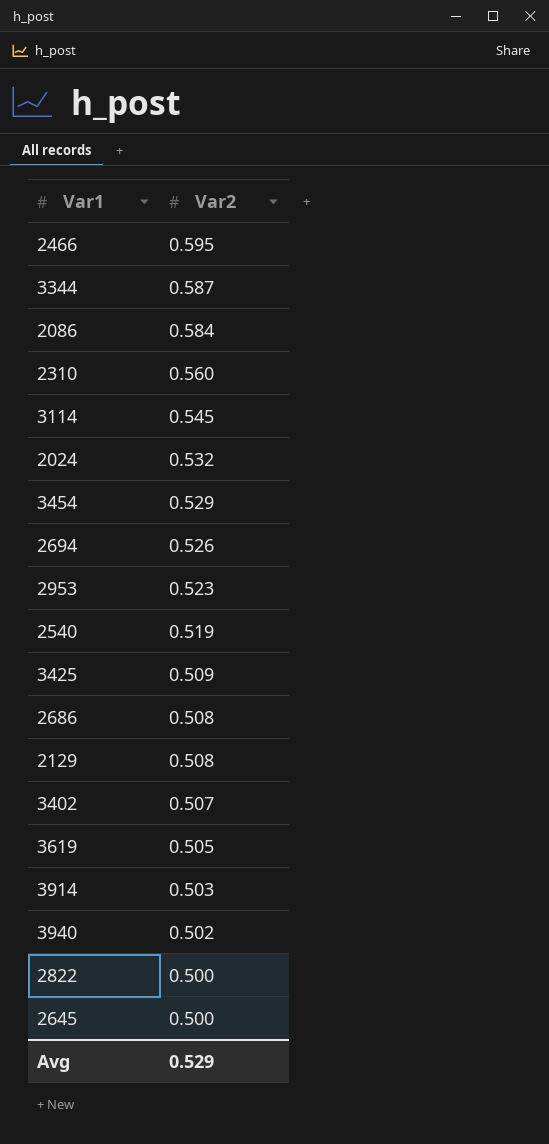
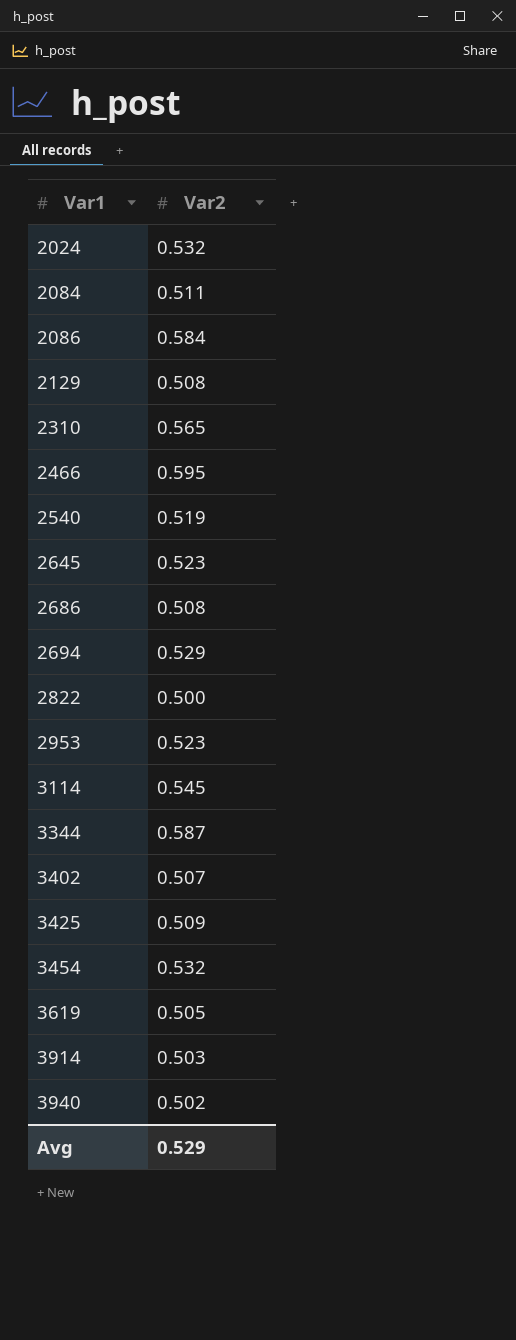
row order: Var2 descending -> Var1 ascending
row 2084: none -> 0.511
2310 | Var2: 0.560 -> 0.565
2645 | Var2: 0.500 -> 0.523
2694 | Var2: 0.526 -> 0.529
3454 | Var2: 0.529 -> 0.532

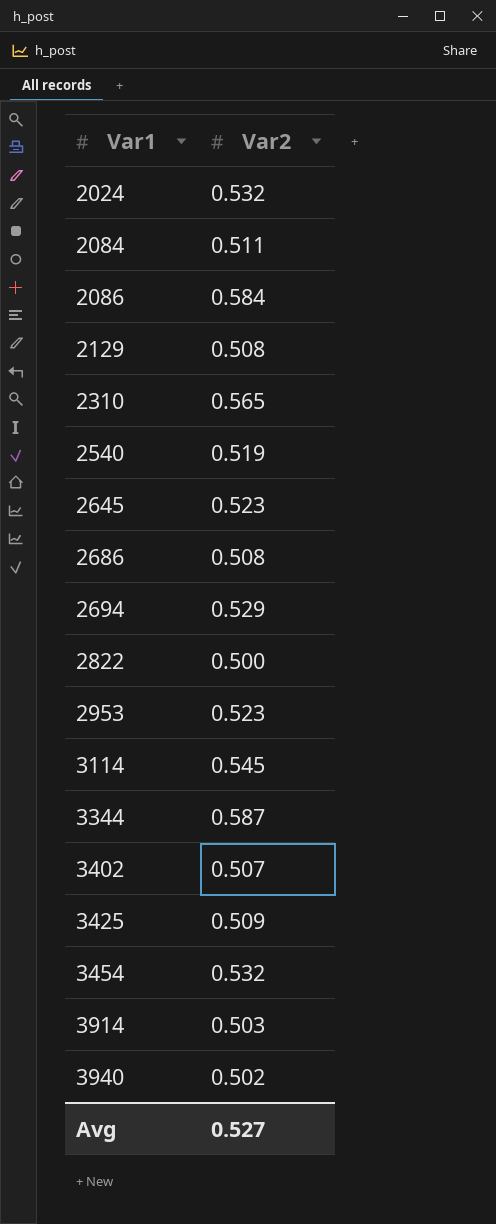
row 2466: 0.595 -> none
row 3619: 0.505 -> none
Avg | Var2: 0.529 -> 0.527

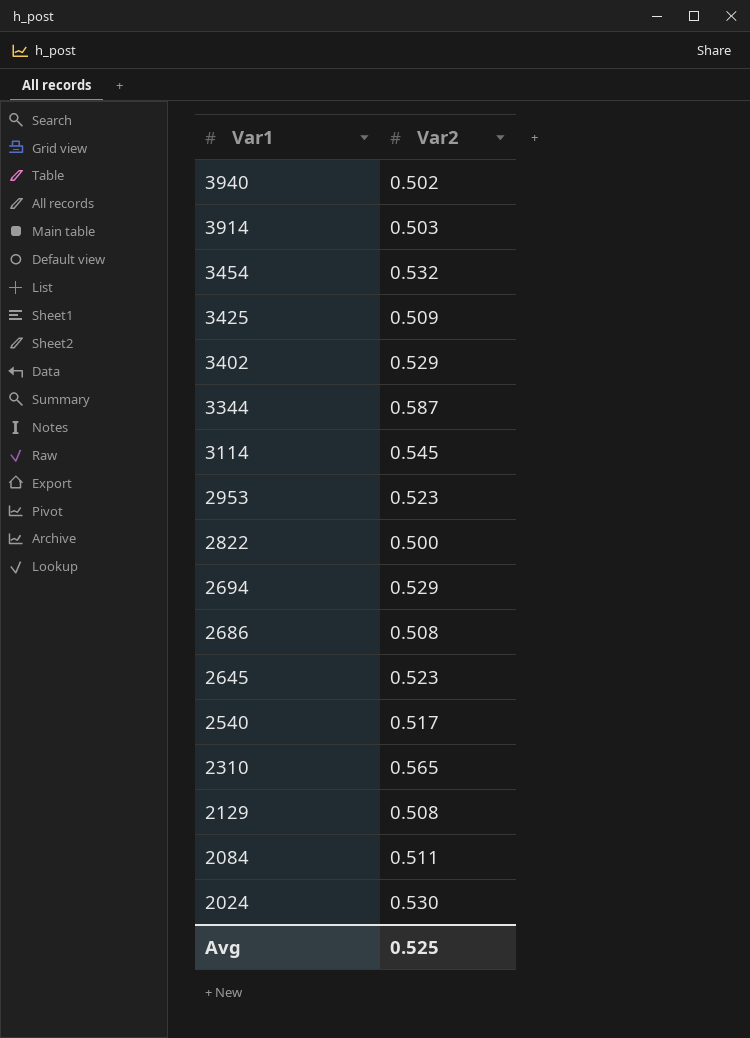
row order: Var1 ascending -> Var1 descending
row 2086: 0.584 -> none
3402 | Var2: 0.507 -> 0.529
2540 | Var2: 0.519 -> 0.517
2024 | Var2: 0.532 -> 0.530
Avg | Var2: 0.527 -> 0.525

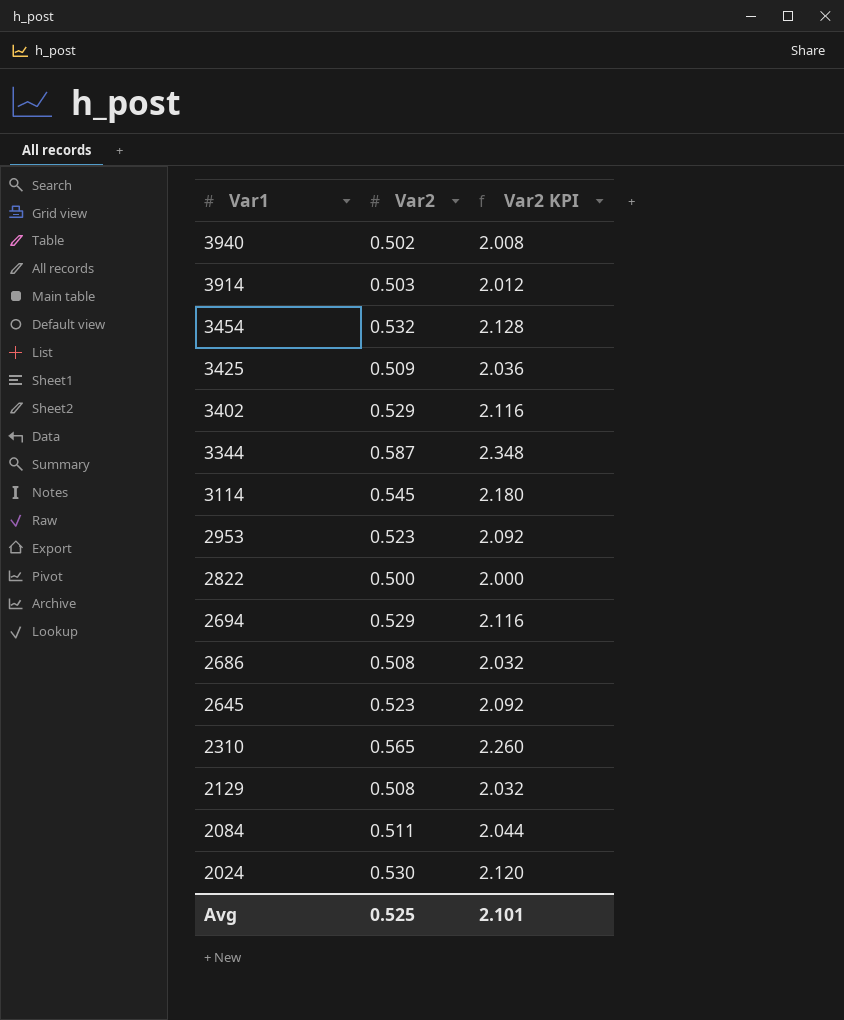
column Var2 KPI | formula: none -> [Var2] * 4
row 2540: 0.517 -> none

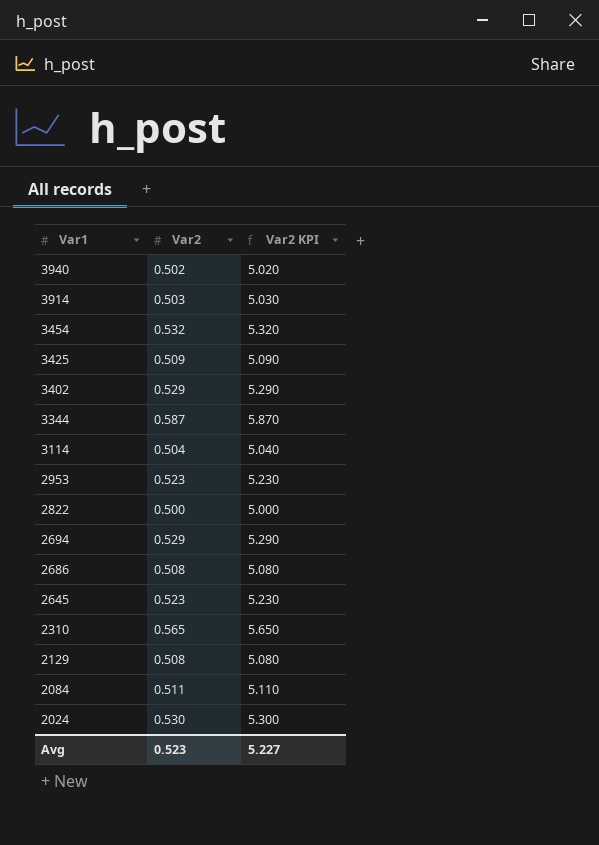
column Var2 KPI | formula: [Var2] * 4 -> [Var2] * 10
3114 | Var2: 0.545 -> 0.504
Avg | Var2: 0.525 -> 0.523
Avg | Var2 KPI: 2.101 -> 5.227

